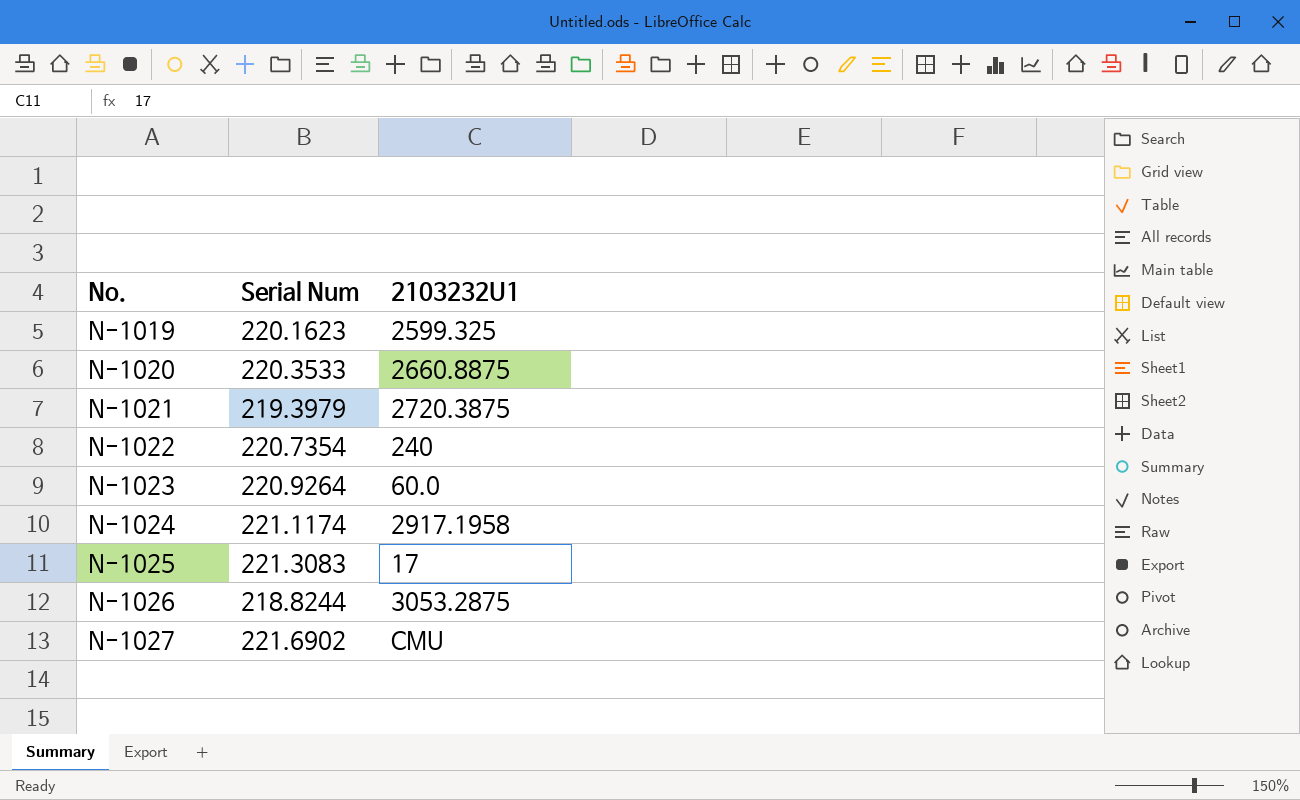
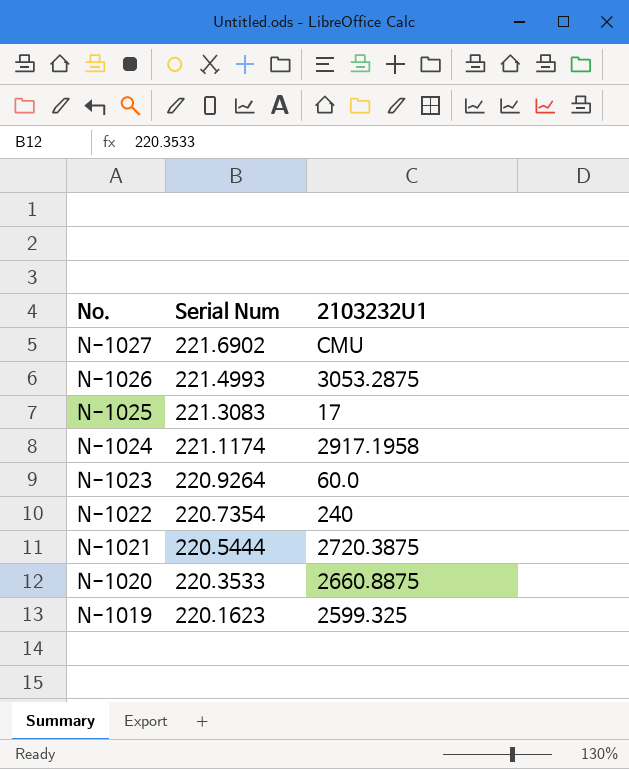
row order: No. ascending -> No. descending
N-1026 | Serial Num: 218.8244 -> 221.4993
N-1021 | Serial Num: 219.3979 -> 220.5444

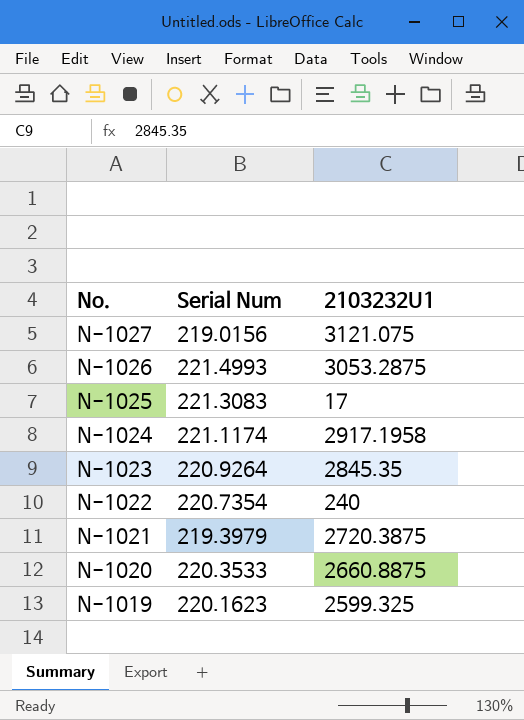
N-1027 | Serial Num: 221.6902 -> 219.0156
N-1027 | 2103232U1: CMU -> 3121.075
N-1023 | 2103232U1: 60.0 -> 2845.35
N-1021 | Serial Num: 220.5444 -> 219.3979

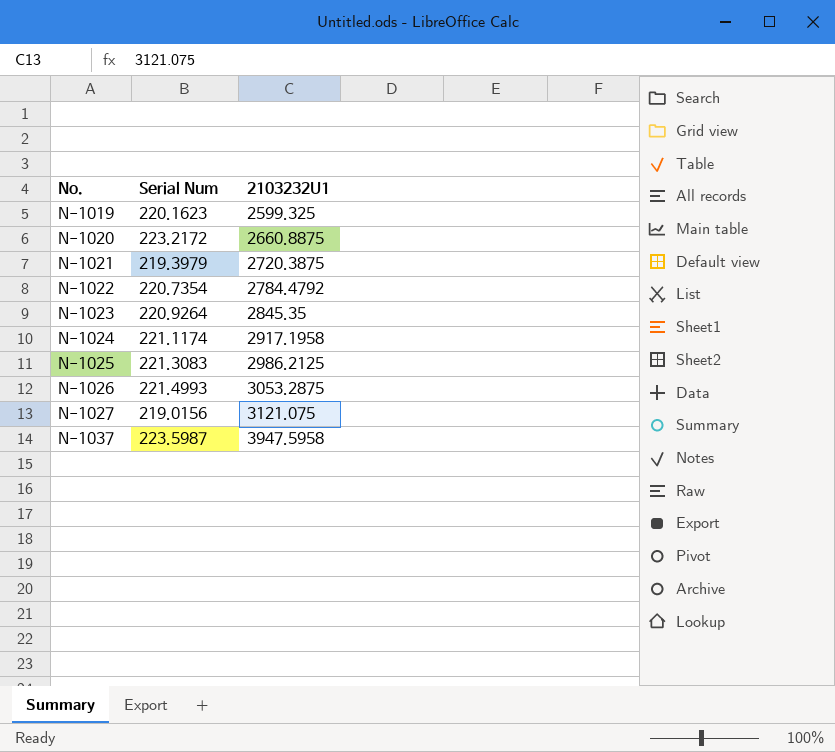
row order: No. descending -> No. ascending
N-1020 | Serial Num: 220.3533 -> 223.2172
N-1022 | 2103232U1: 240 -> 2784.4792
N-1025 | 2103232U1: 17 -> 2986.2125
row N-1037: none -> 223.5987 | 3947.5958

